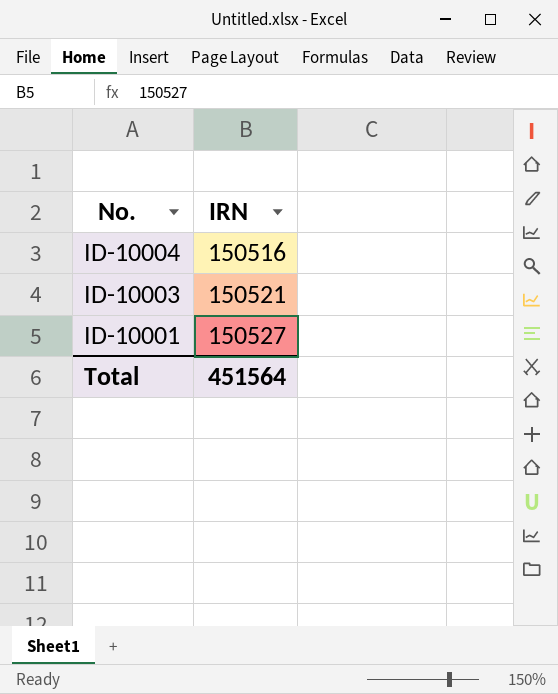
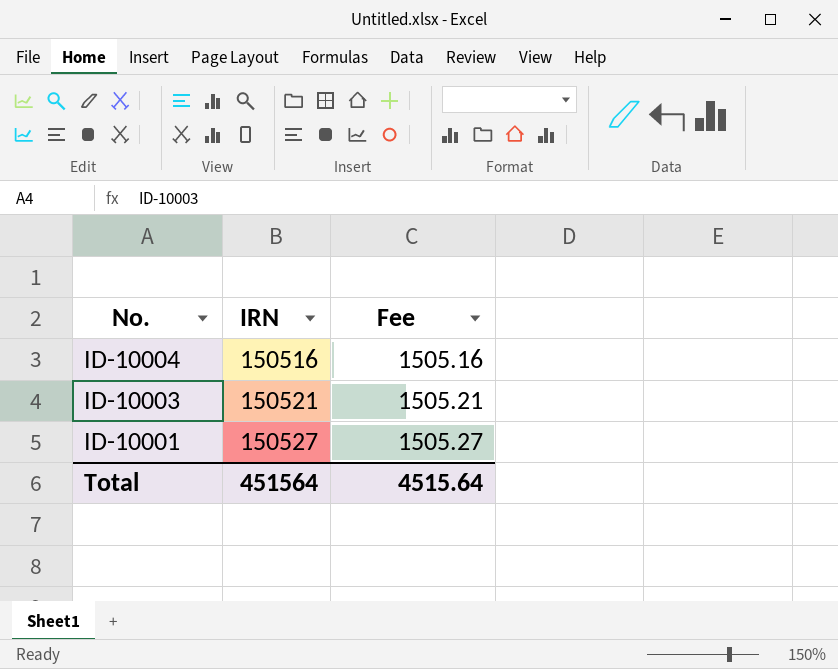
column Fee | formula: none -> [IRN] * 0.01

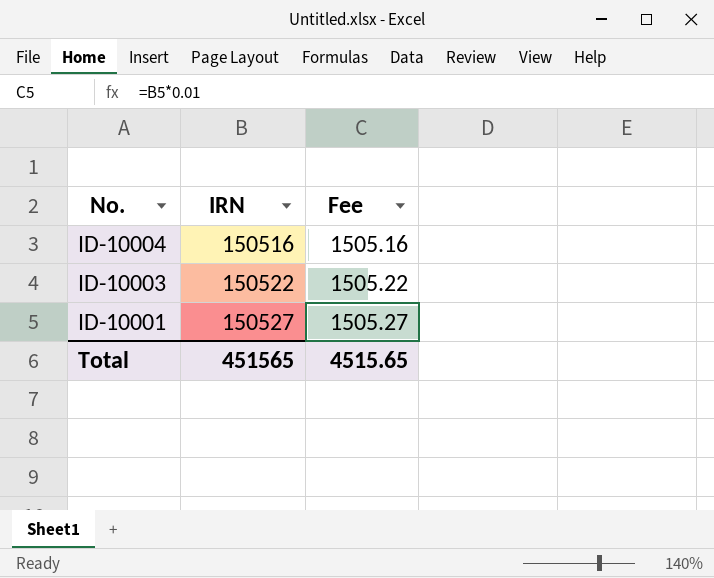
ID-10003 | IRN: 150521 -> 150522
ID-10003 | Fee: 1505.21 -> 1505.22
Total | IRN: 451564 -> 451565
Total | Fee: 4515.64 -> 4515.65

